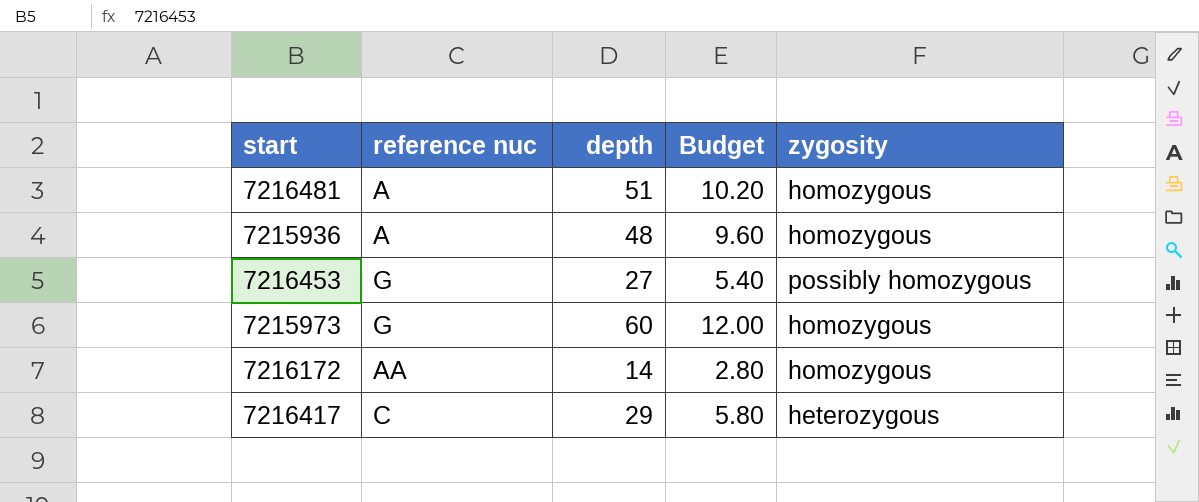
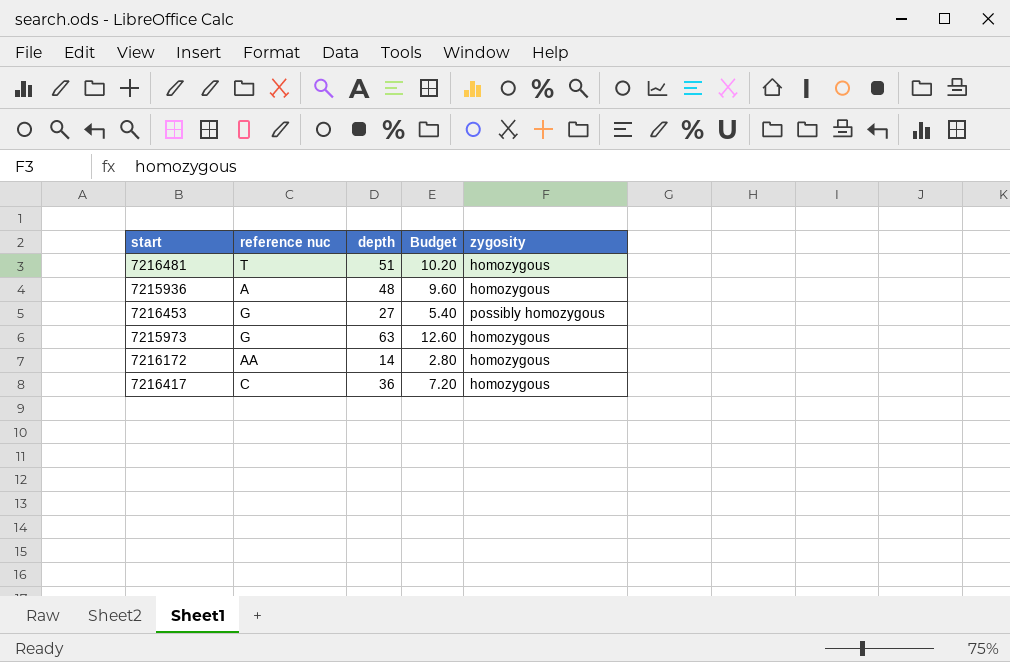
7216481 | reference nuc: A -> T
7215973 | depth: 60 -> 63
7215973 | Budget: 12.00 -> 12.60
7216417 | depth: 29 -> 36
7216417 | Budget: 5.80 -> 7.20
7216417 | zygosity: heterozygous -> homozygous

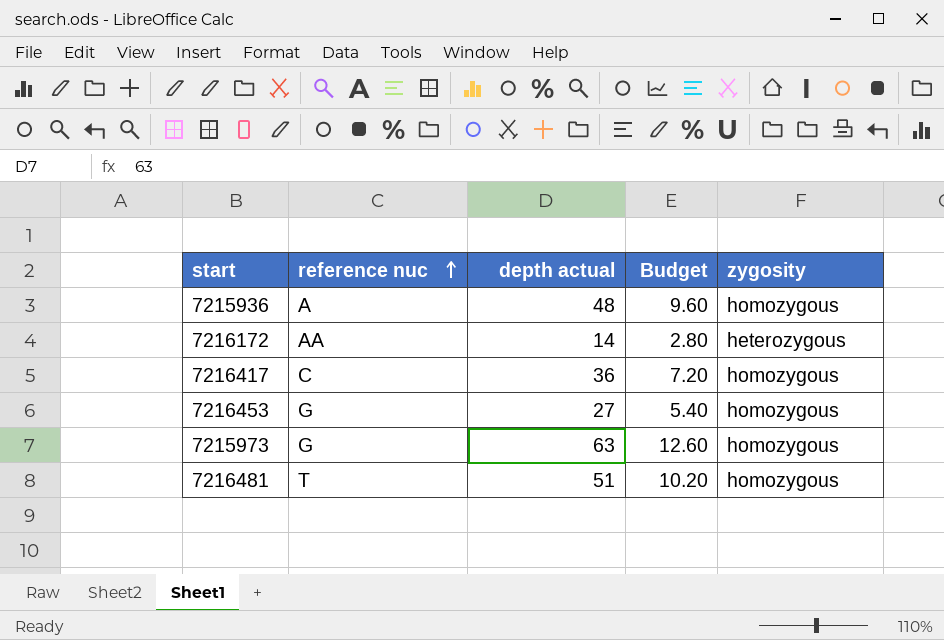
row order: none -> reference nuc ascending
column name: depth -> depth actual
7216172 | zygosity: homozygous -> heterozygous
7216453 | zygosity: possibly homozygous -> homozygous

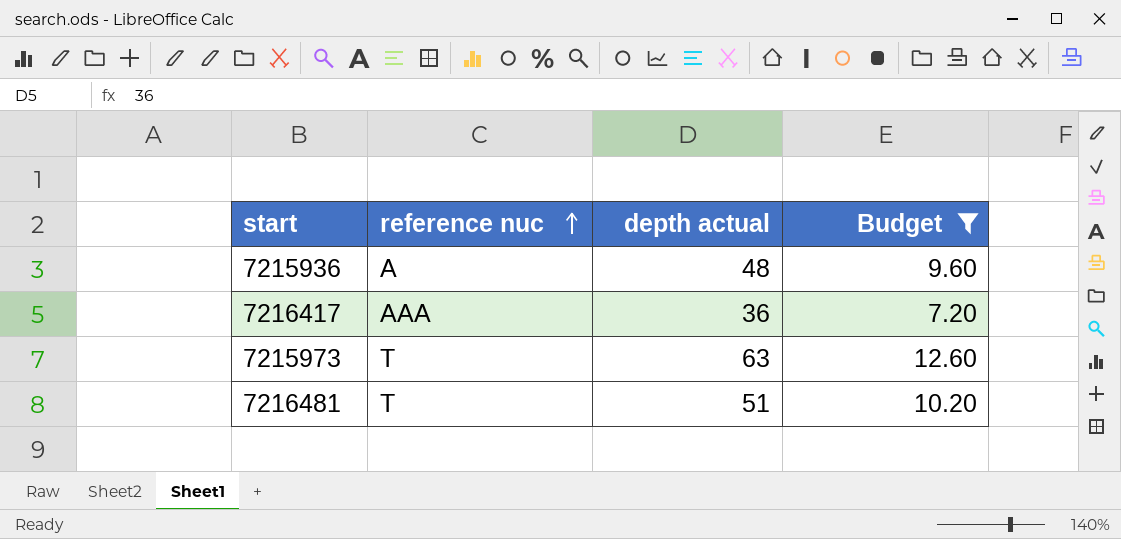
filter: none -> Budget >= 7.20
column zygosity | position: 5 -> none
7216417 | reference nuc: C -> AAA
7215973 | reference nuc: G -> T

